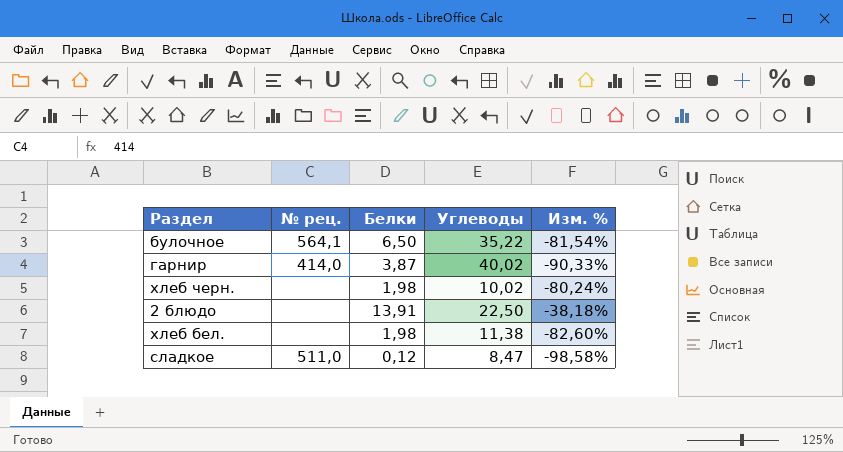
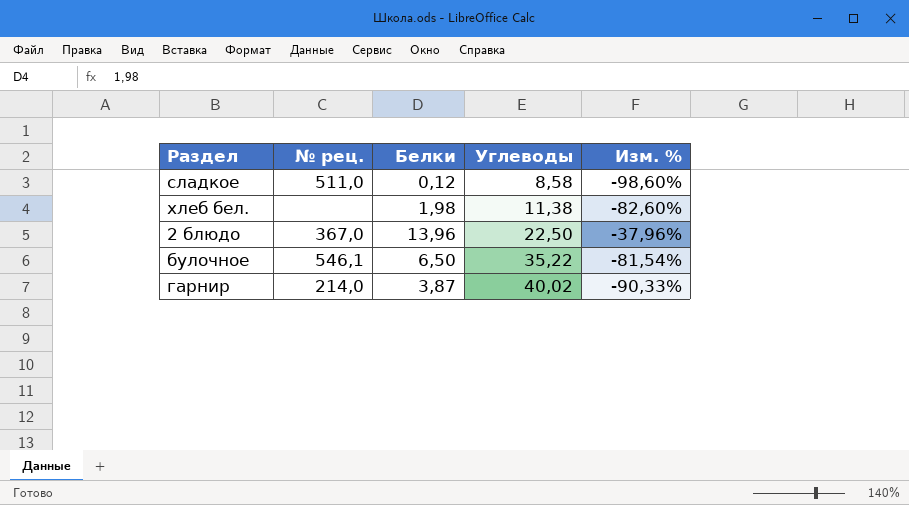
row order: none -> Углеводы ascending
row хлеб черн.: none | 1,98 | 10,02 | -80,24% -> none
сладкое | Углеводы: 8,47 -> 8,58
сладкое | Изм. %: -98,58% -> -98,60%
2 блюдо | № рец.: none -> 367,0
2 блюдо | Белки: 13,91 -> 13,96
2 блюдо | Изм. %: -38,18% -> -37,96%
булочное | № рец.: 564,1 -> 546,1
гарнир | № рец.: 414,0 -> 214,0

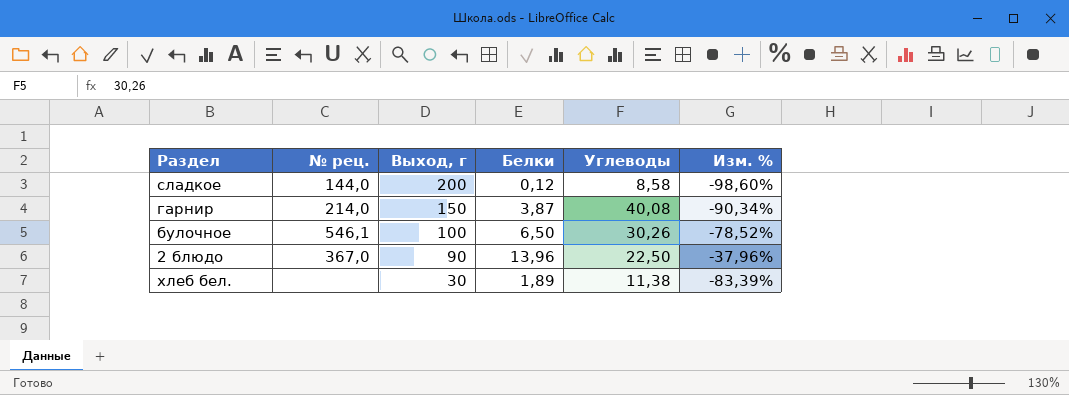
row order: Углеводы ascending -> Выход, г descending
column Выход, г | position: none -> 3
сладкое | № рец.: 511,0 -> 144,0
гарнир | Углеводы: 40,02 -> 40,08
гарнир | Изм. %: -90,33% -> -90,34%
булочное | Углеводы: 35,22 -> 30,26
булочное | Изм. %: -81,54% -> -78,52%
хлеб бел. | Белки: 1,98 -> 1,89
хлеб бел. | Изм. %: -82,60% -> -83,39%

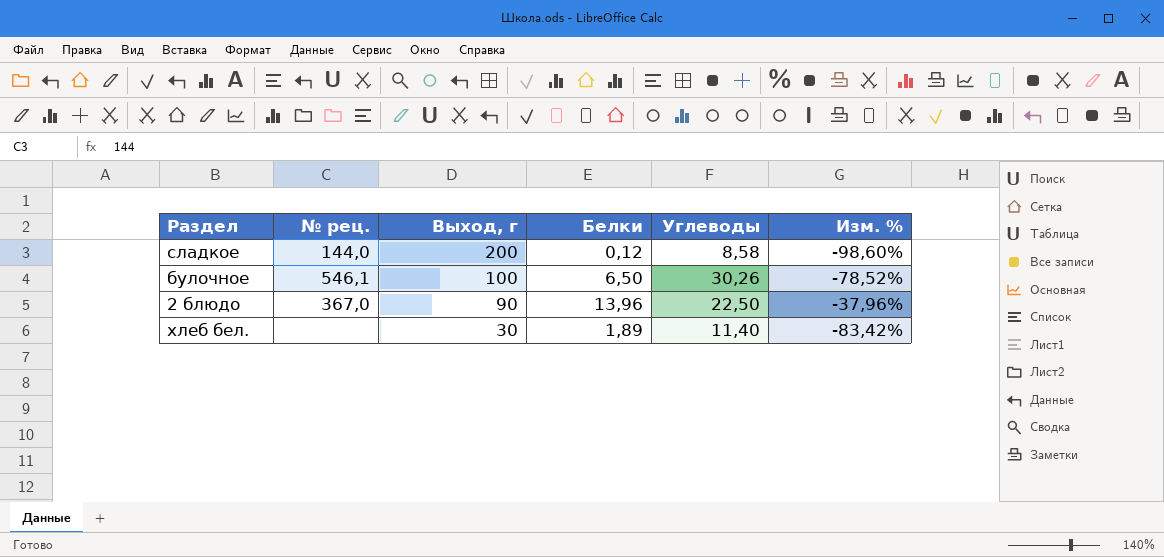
row гарнир: 214,0 | 150 | 3,87 | 40,08 | -90,34% -> none
хлеб бел. | Углеводы: 11,38 -> 11,40
хлеб бел. | Изм. %: -83,39% -> -83,42%

